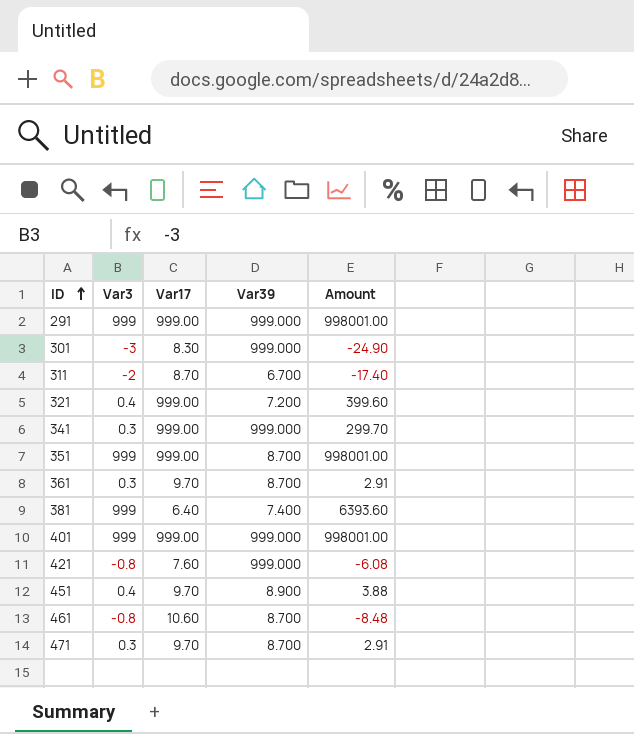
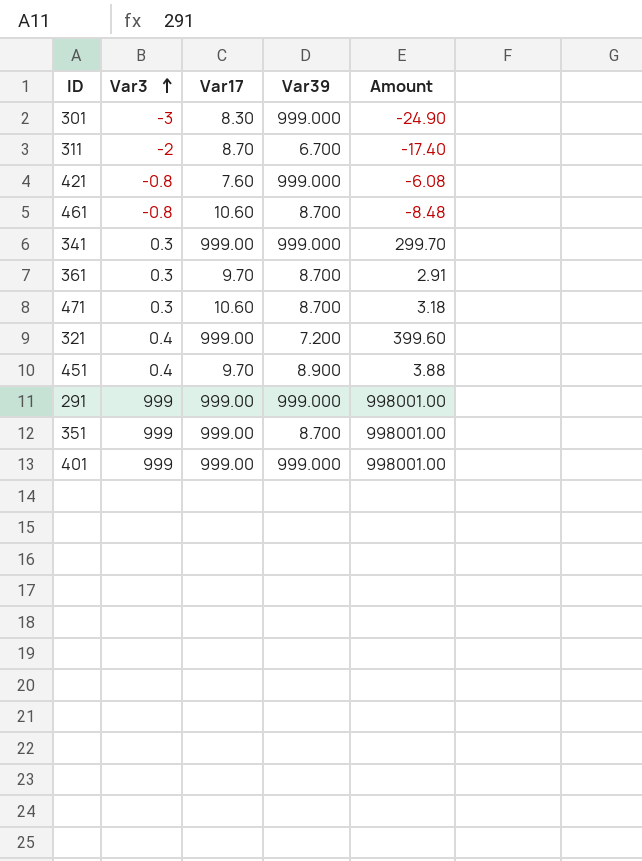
row order: ID ascending -> Var3 ascending
row 381: 999 | 6.40 | 7.400 | 6393.60 -> none
471 | Var17: 9.70 -> 10.60
471 | Amount: 2.91 -> 3.18

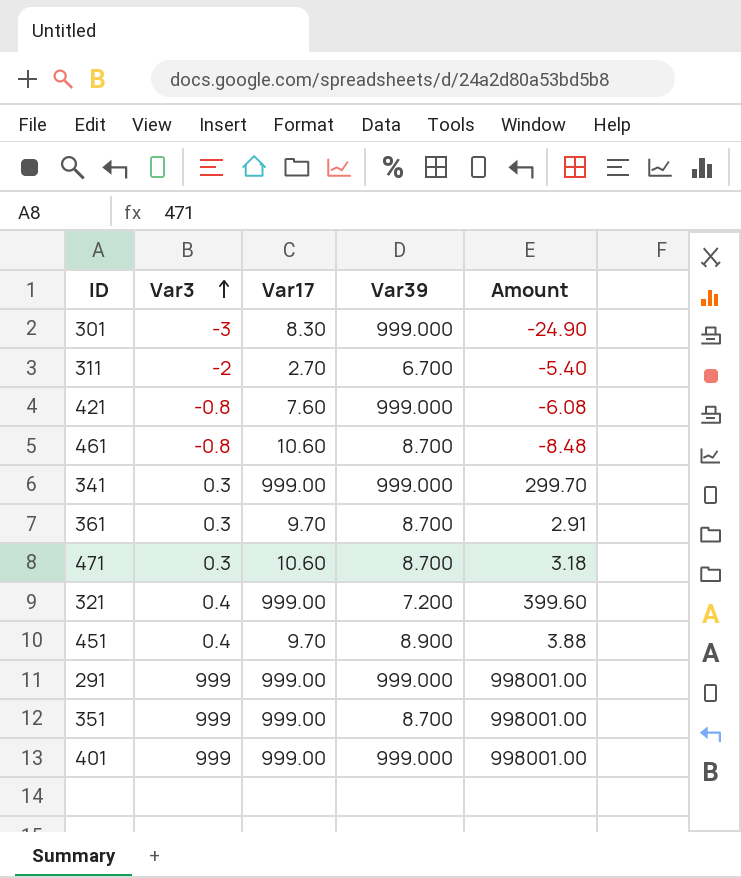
311 | Var17: 8.70 -> 2.70
311 | Amount: -17.40 -> -5.40

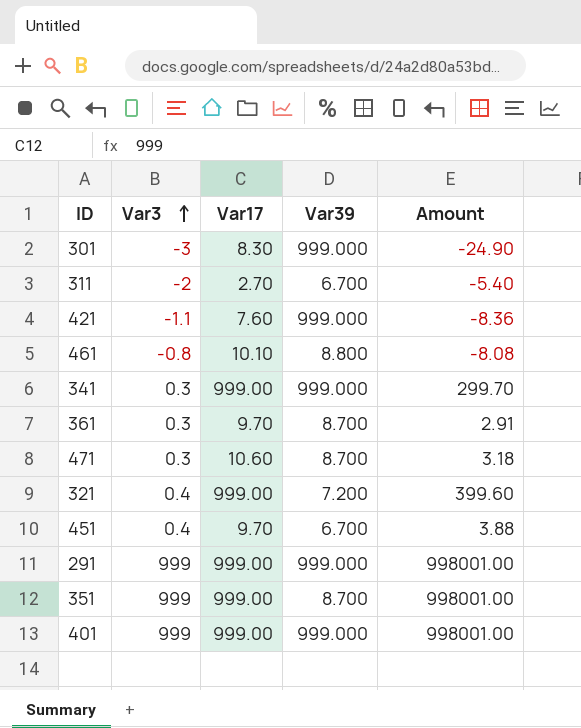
421 | Var3: -0.8 -> -1.1
421 | Amount: -6.08 -> -8.36
461 | Var17: 10.60 -> 10.10
461 | Var39: 8.700 -> 8.800
461 | Amount: -8.48 -> -8.08
451 | Var39: 8.900 -> 6.700

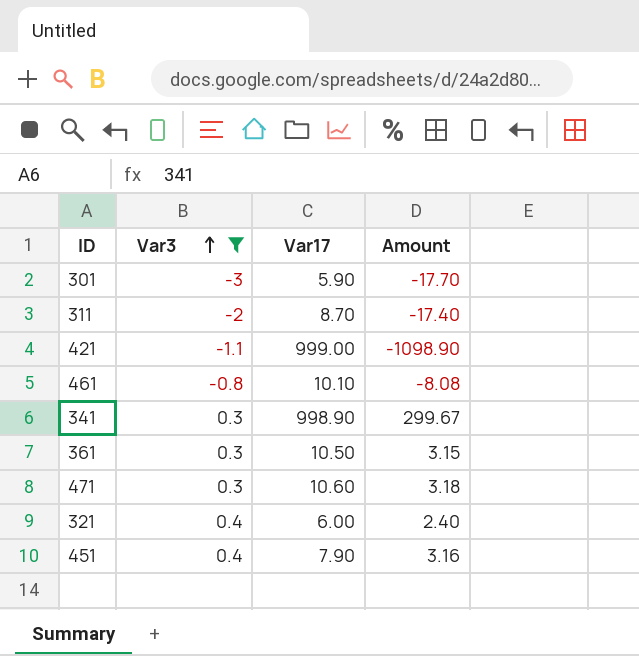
filter: none -> Var3 != 999
column Var39 | position: 4 -> none
301 | Var17: 8.30 -> 5.90
301 | Amount: -24.90 -> -17.70
311 | Var17: 2.70 -> 8.70
311 | Amount: -5.40 -> -17.40
421 | Var17: 7.60 -> 999.00
421 | Amount: -8.36 -> -1098.90
341 | Var17: 999.00 -> 998.90
341 | Amount: 299.70 -> 299.67
361 | Var17: 9.70 -> 10.50
361 | Amount: 2.91 -> 3.15
321 | Var17: 999.00 -> 6.00
321 | Amount: 399.60 -> 2.40
451 | Var17: 9.70 -> 7.90
451 | Amount: 3.88 -> 3.16

